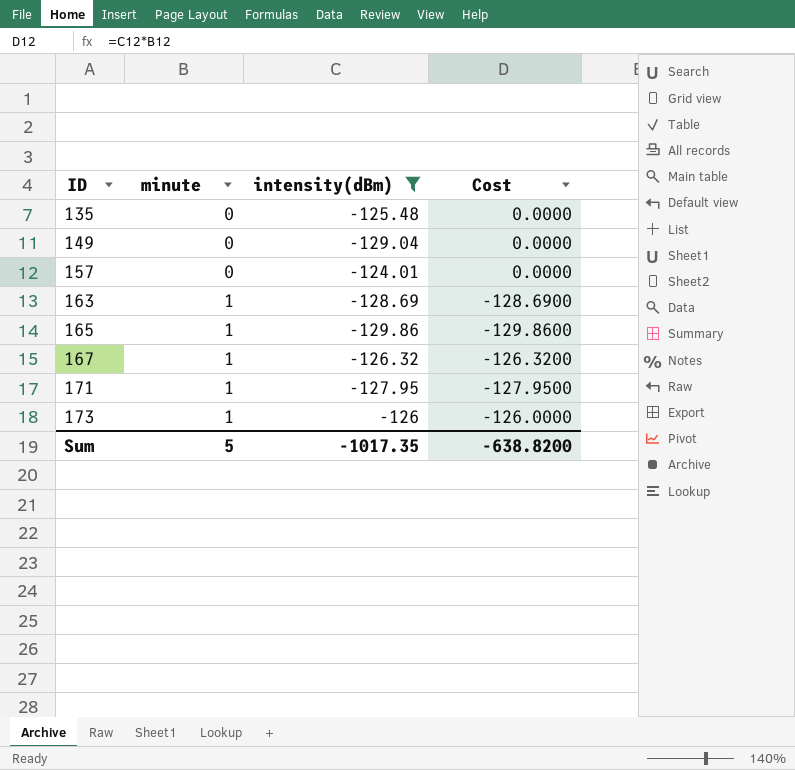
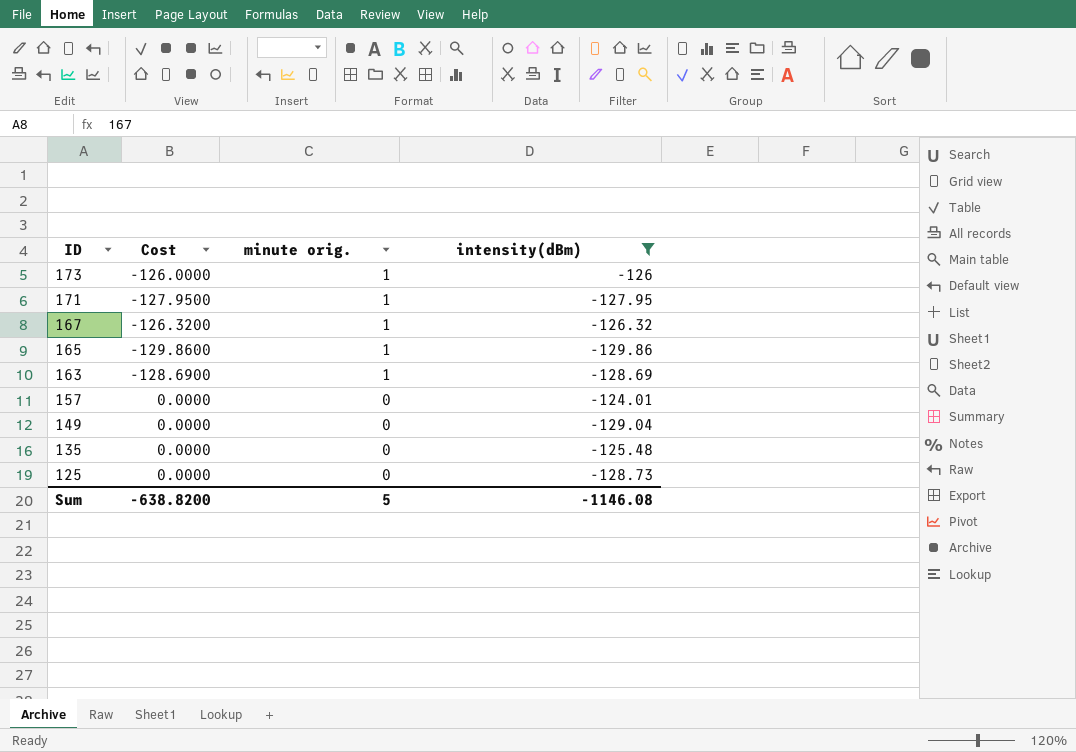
row order: ID ascending -> ID descending
column Cost | position: 4 -> 2
column name: minute -> minute orig.
row 125: none -> 0.0000 | 0 | -128.73
Sum | intensity(dBm): -1017.35 -> -1146.08

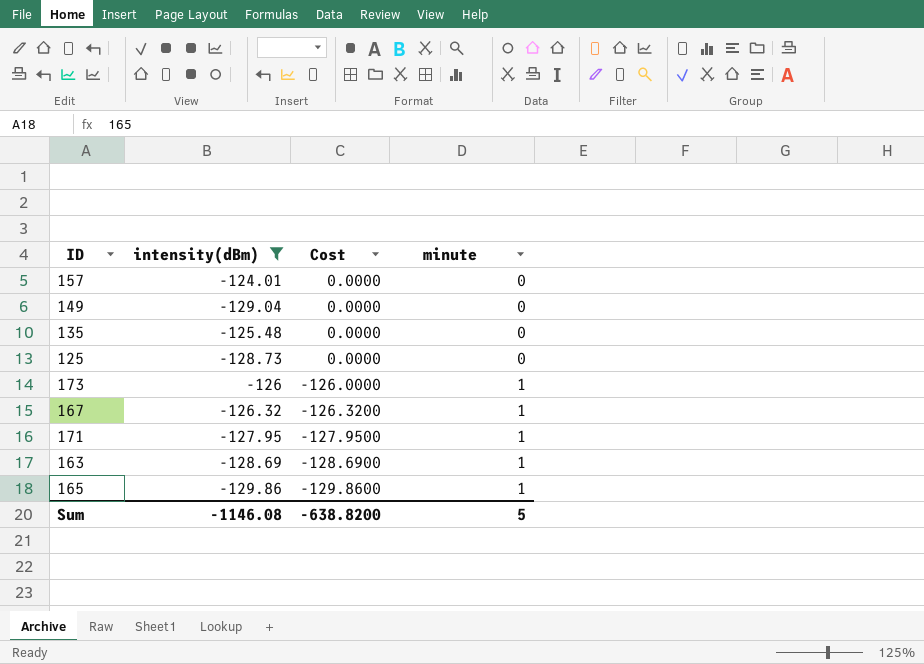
row order: ID descending -> Cost descending
column intensity(dBm) | position: 4 -> 2
column name: minute orig. -> minute

